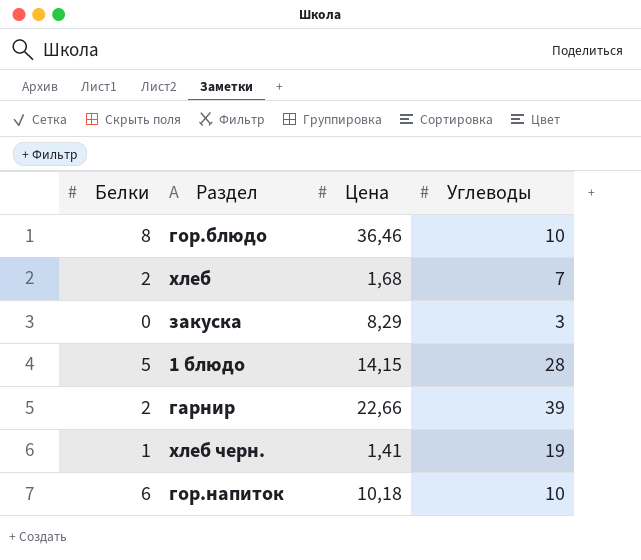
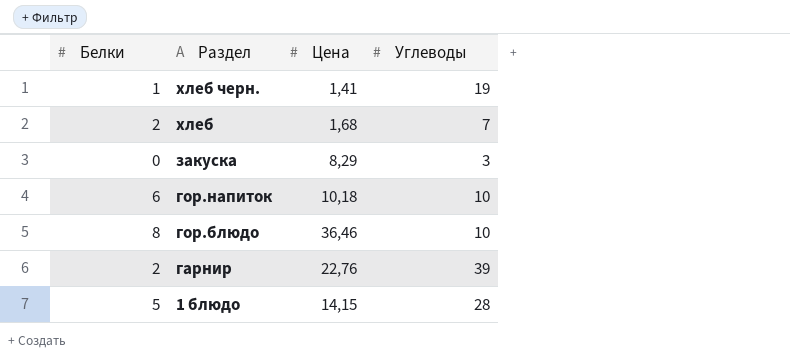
row order: none -> Раздел descending
гарнир | Цена: 22,66 -> 22,76

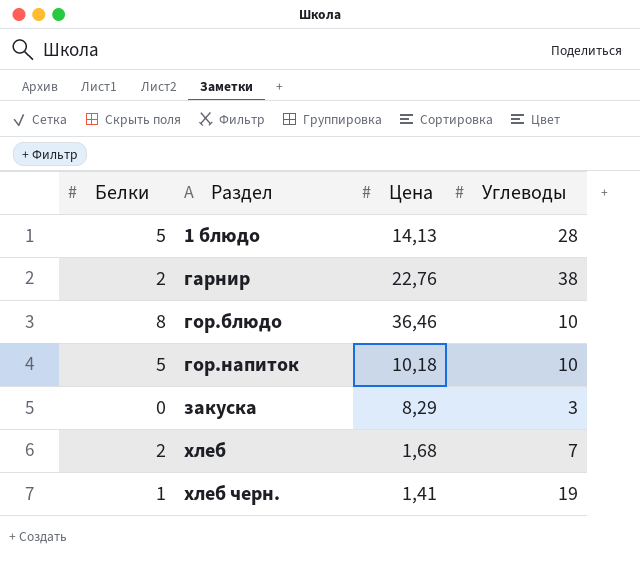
row order: Раздел descending -> Раздел ascending
1 блюдо | Цена: 14,15 -> 14,13
гарнир | Углеводы: 39 -> 38
гор.напиток | Белки: 6 -> 5

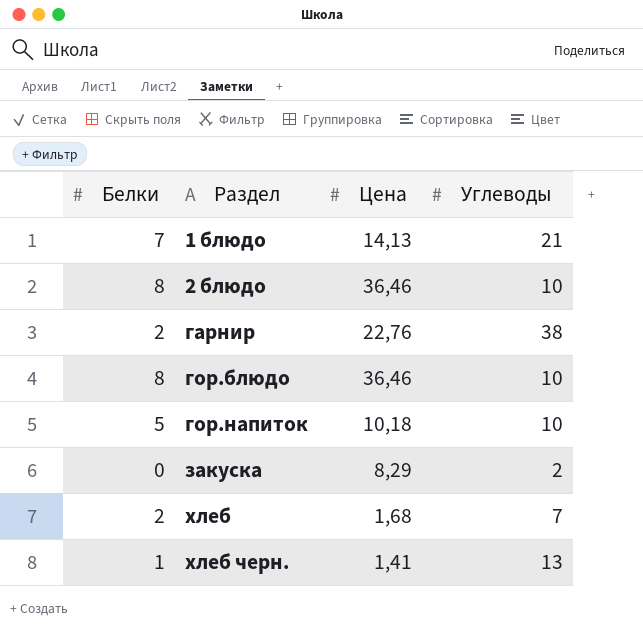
1 блюдо | Белки: 5 -> 7
1 блюдо | Углеводы: 28 -> 21
row 2 блюдо: none -> 8 | 36,46 | 10
закуска | Углеводы: 3 -> 2
хлеб черн. | Углеводы: 19 -> 13

